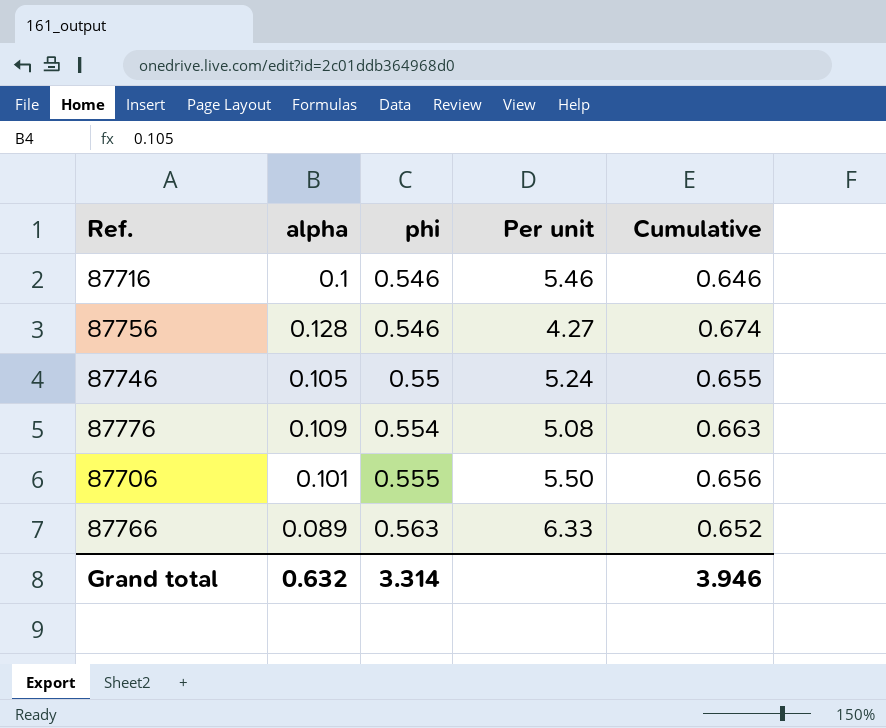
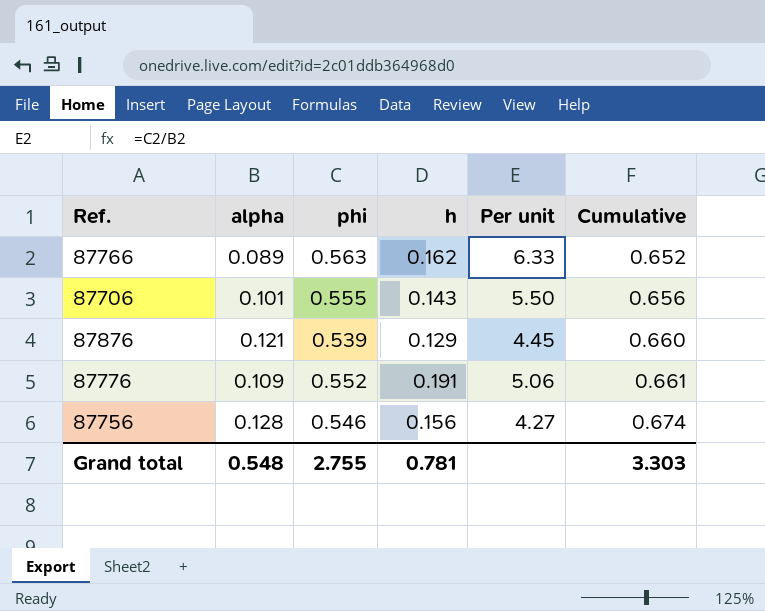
row order: phi ascending -> Cumulative ascending
column h | position: none -> 4
row 87716: 0.1 | 0.546 | 5.46 | 0.646 -> none
row 87746: 0.105 | 0.55 | 5.24 | 0.655 -> none
row 87876: none -> 0.121 | 0.539 | 0.129 | 4.45 | 0.660
87776 | phi: 0.554 -> 0.552
87776 | Per unit: 5.08 -> 5.06
87776 | Cumulative: 0.663 -> 0.661
Grand total | alpha: 0.632 -> 0.548
Grand total | phi: 3.314 -> 2.755
Grand total | Cumulative: 3.946 -> 3.303

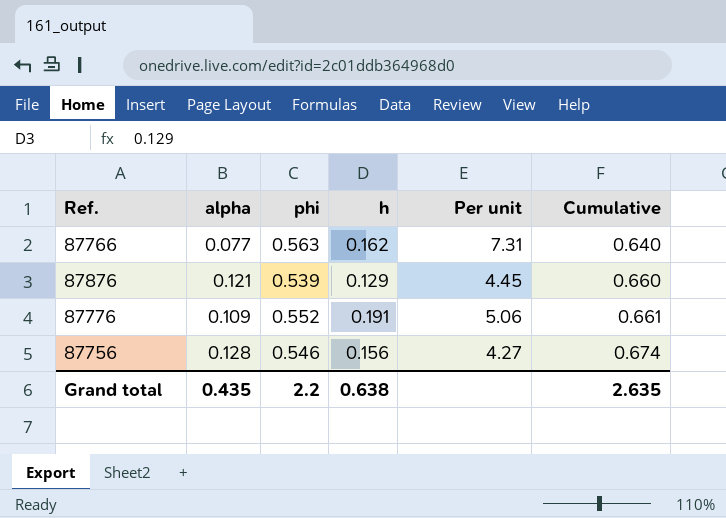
row 87706: 0.101 | 0.555 | 0.143 | 5.50 | 0.656 -> none
87766 | alpha: 0.089 -> 0.077
87766 | Per unit: 6.33 -> 7.31
87766 | Cumulative: 0.652 -> 0.640
Grand total | alpha: 0.548 -> 0.435
Grand total | phi: 2.755 -> 2.2
Grand total | h: 0.781 -> 0.638
Grand total | Cumulative: 3.303 -> 2.635

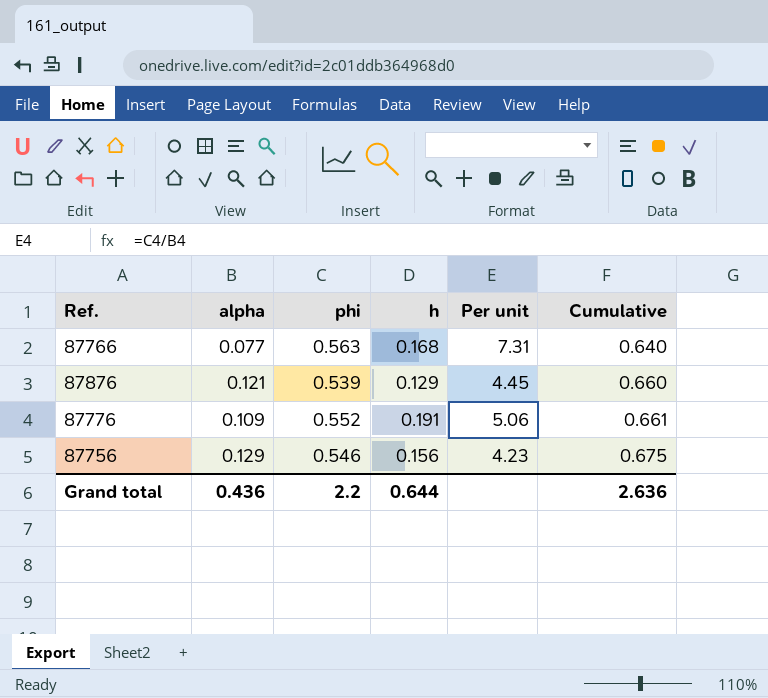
87766 | h: 0.162 -> 0.168
87756 | alpha: 0.128 -> 0.129
87756 | Per unit: 4.27 -> 4.23
87756 | Cumulative: 0.674 -> 0.675
Grand total | alpha: 0.435 -> 0.436
Grand total | h: 0.638 -> 0.644
Grand total | Cumulative: 2.635 -> 2.636

